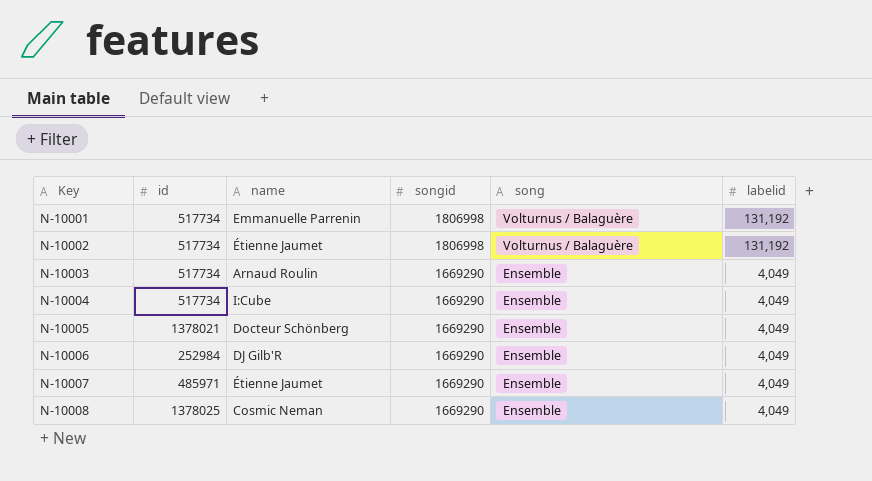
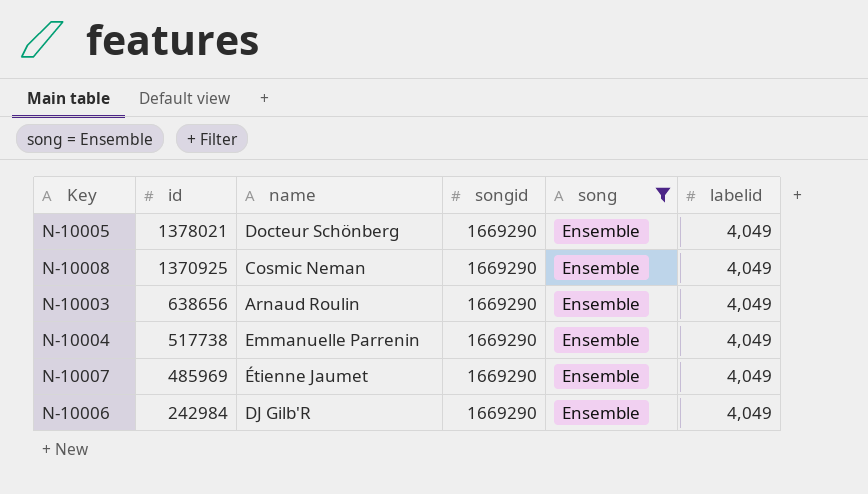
filter: none -> song = Ensemble
row order: Key ascending -> id descending
N-10008 | id: 1378025 -> 1370925
N-10003 | id: 517734 -> 638656
N-10004 | id: 517734 -> 517738
N-10004 | name: I:Cube -> Emmanuelle Parrenin
N-10007 | id: 485971 -> 485969
N-10006 | id: 252984 -> 242984

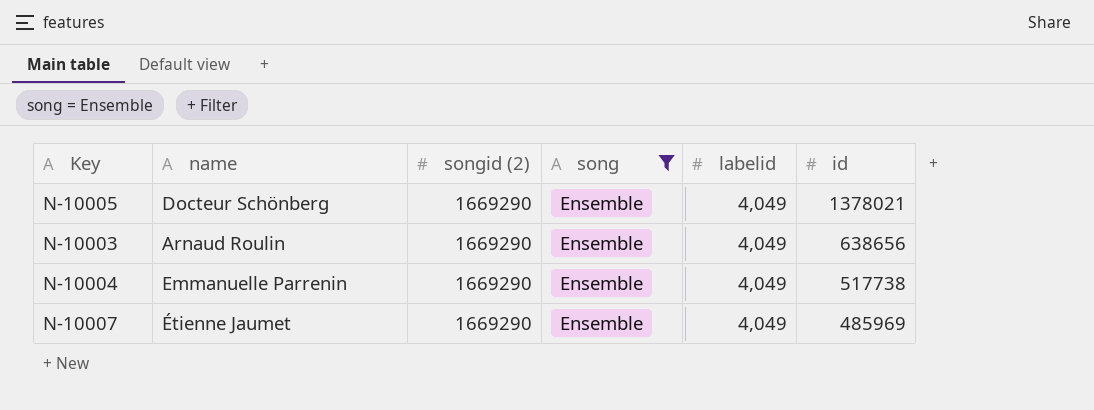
column name: songid -> songid (2)
column id | position: 2 -> 6
row N-10008: 1370925 | Cosmic Neman | 1669290 | Ensemble | 4,049 -> none
row N-10006: 242984 | DJ Gilb'R | 1669290 | Ensemble | 4,049 -> none

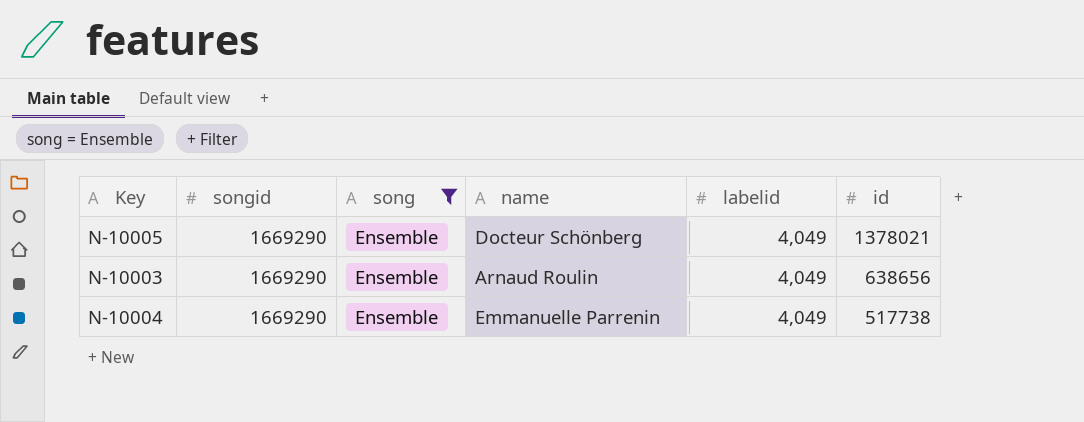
column name: songid (2) -> songid
column name | position: 2 -> 4
row N-10007: Étienne Jaumet | 1669290 | Ensemble | 4,049 | 485969 -> none

